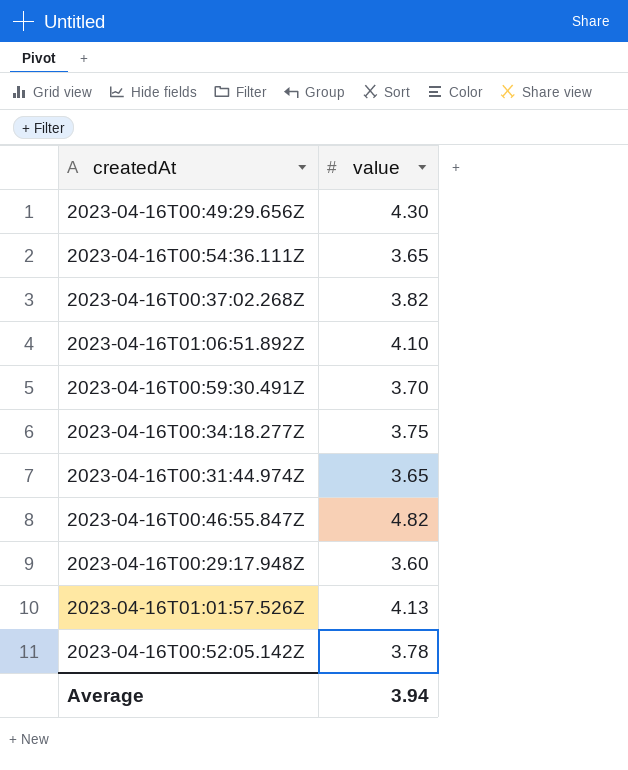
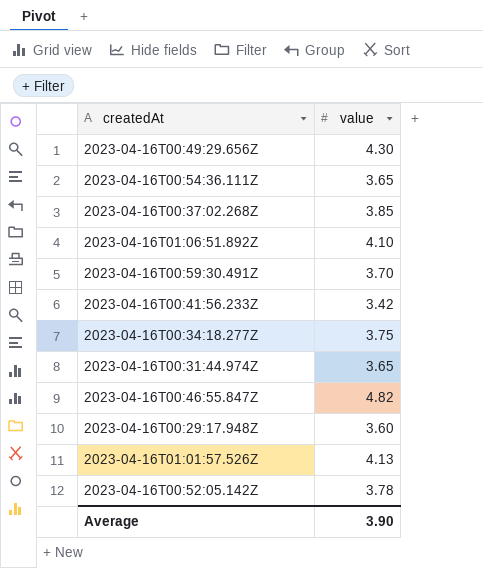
2023-04-16T00:37:02.268Z | value: 3.82 -> 3.85
row 2023-04-16T00:41:56.233Z: none -> 3.42
Average | value: 3.94 -> 3.90

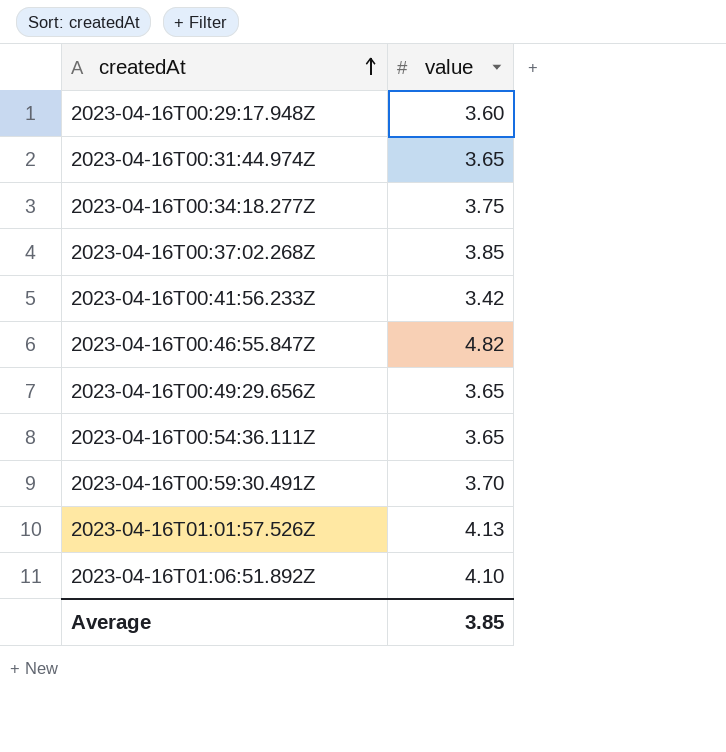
row order: none -> createdAt ascending
row 2023-04-16T00:52:05.142Z: 3.78 -> none
2023-04-16T00:49:29.656Z | value: 4.30 -> 3.65
Average | value: 3.90 -> 3.85

